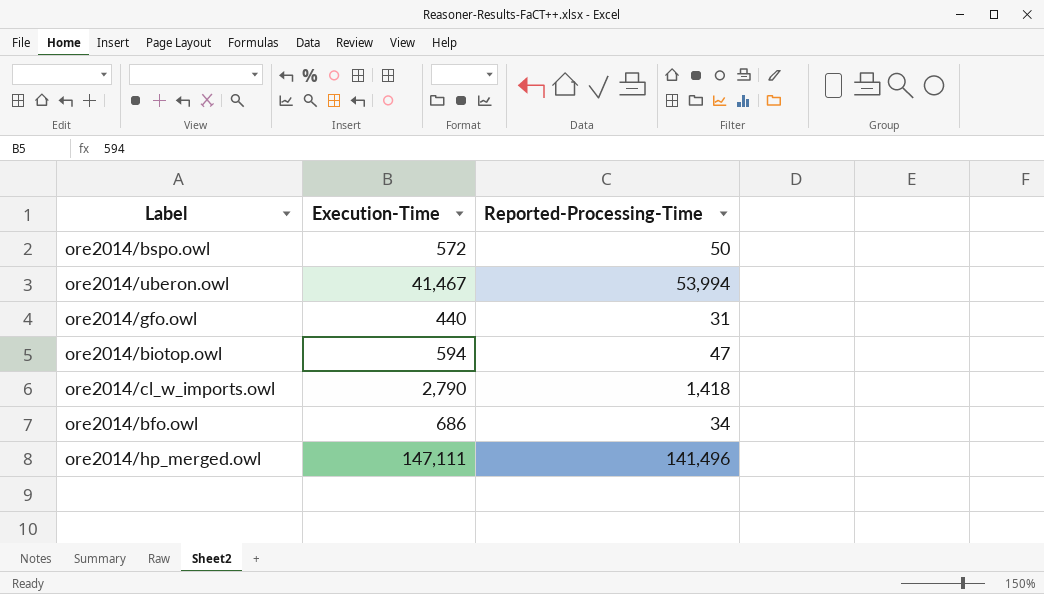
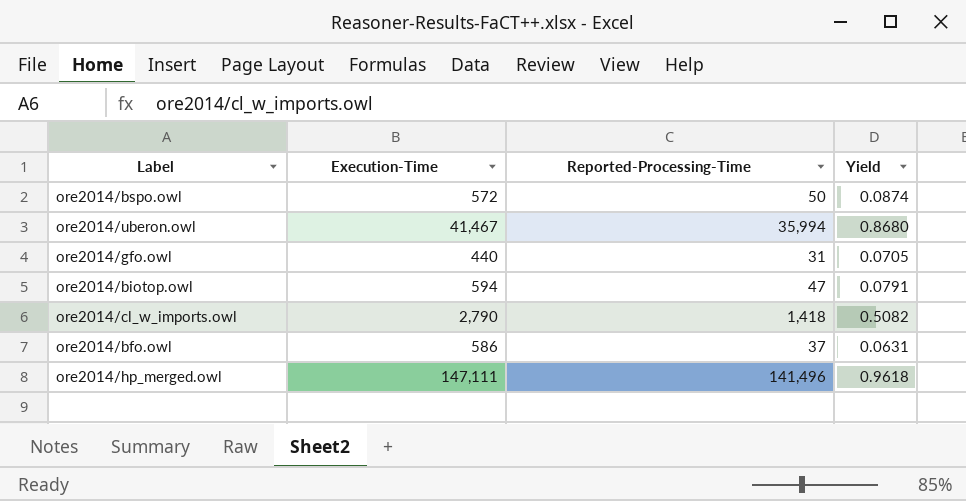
column Yield | formula: none -> [Reported-Processing-Time] / [Execution-Time]
ore2014/uberon.owl | Reported-Processing-Time: 53,994 -> 35,994
ore2014/bfo.owl | Execution-Time: 686 -> 586
ore2014/bfo.owl | Reported-Processing-Time: 34 -> 37

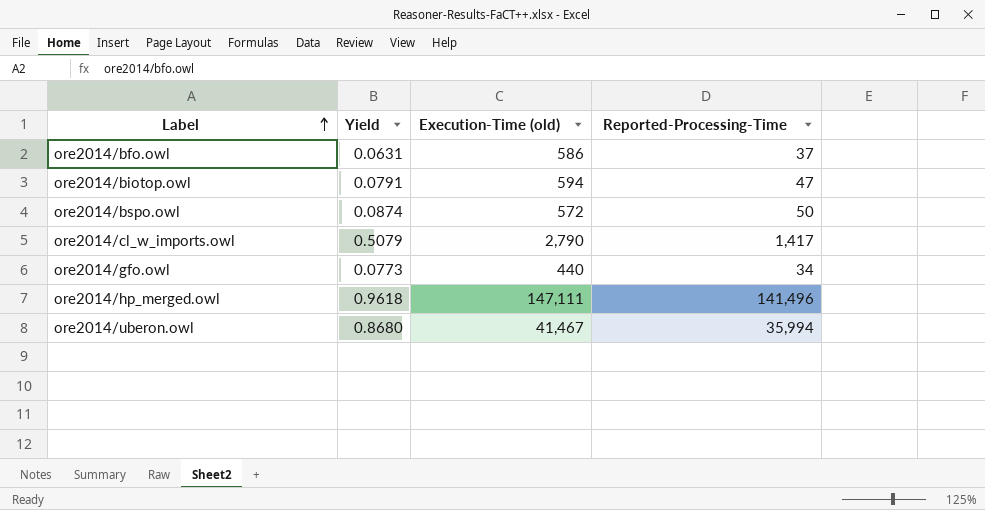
row order: none -> Label ascending
column Yield | position: 4 -> 2
column name: Execution-Time -> Execution-Time (old)
ore2014/cl_w_imports.owl | Yield: 0.5082 -> 0.5079
ore2014/cl_w_imports.owl | Reported-Processing-Time: 1,418 -> 1,417
ore2014/gfo.owl | Yield: 0.0705 -> 0.0773
ore2014/gfo.owl | Reported-Processing-Time: 31 -> 34

